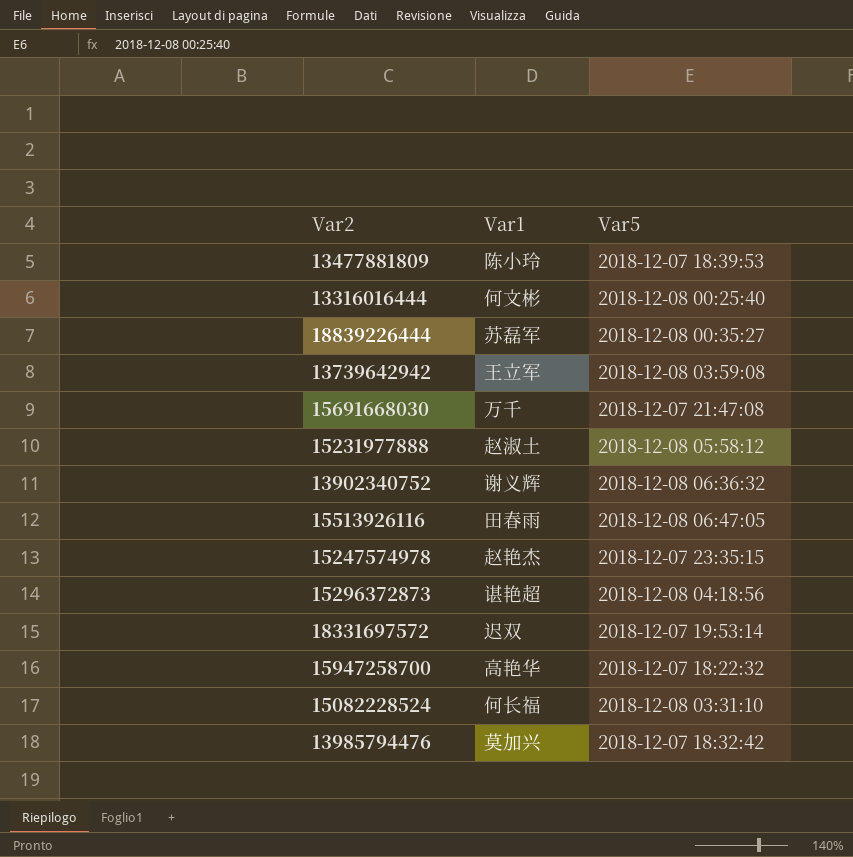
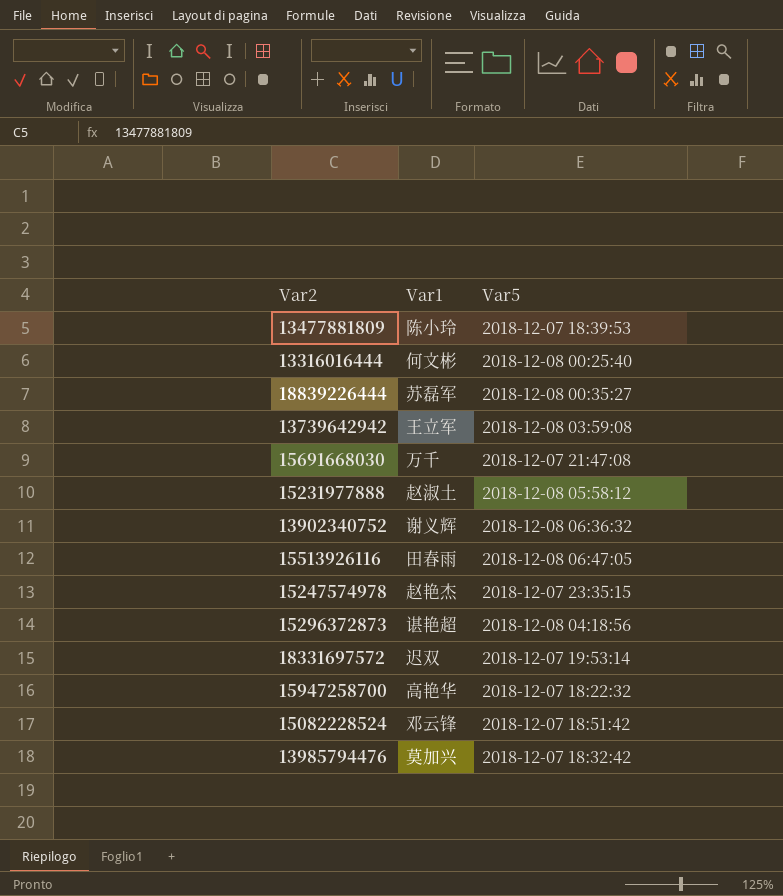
15082228524 | Var1: 何长福 -> 邓云锋
15082228524 | Var5: 2018-12-08 03:31:10 -> 2018-12-07 18:51:42

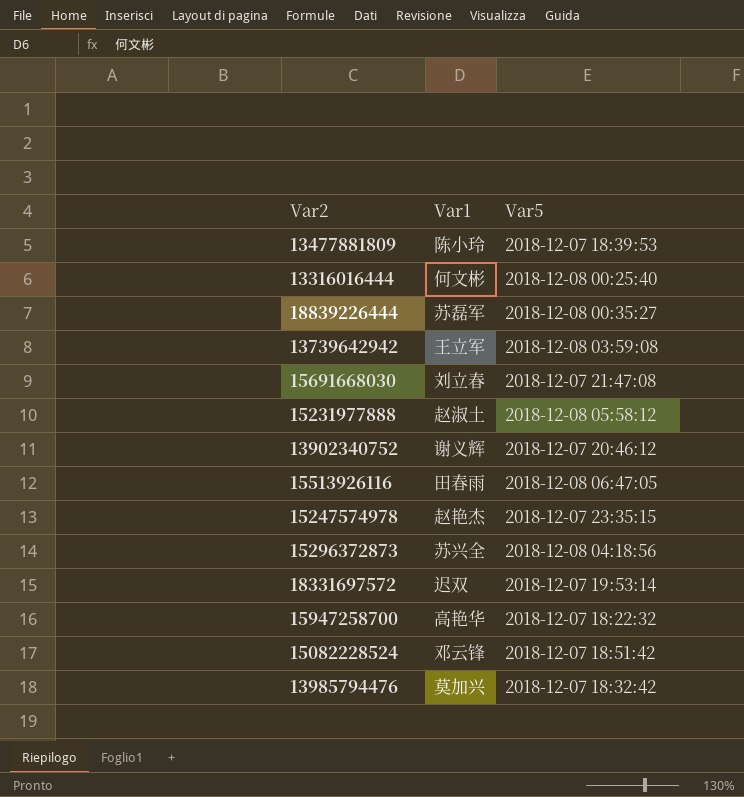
15691668030 | Var1: 万千 -> 刘立春
13902340752 | Var5: 2018-12-08 06:36:32 -> 2018-12-07 20:46:12
15296372873 | Var1: 谌艳超 -> 苏兴全

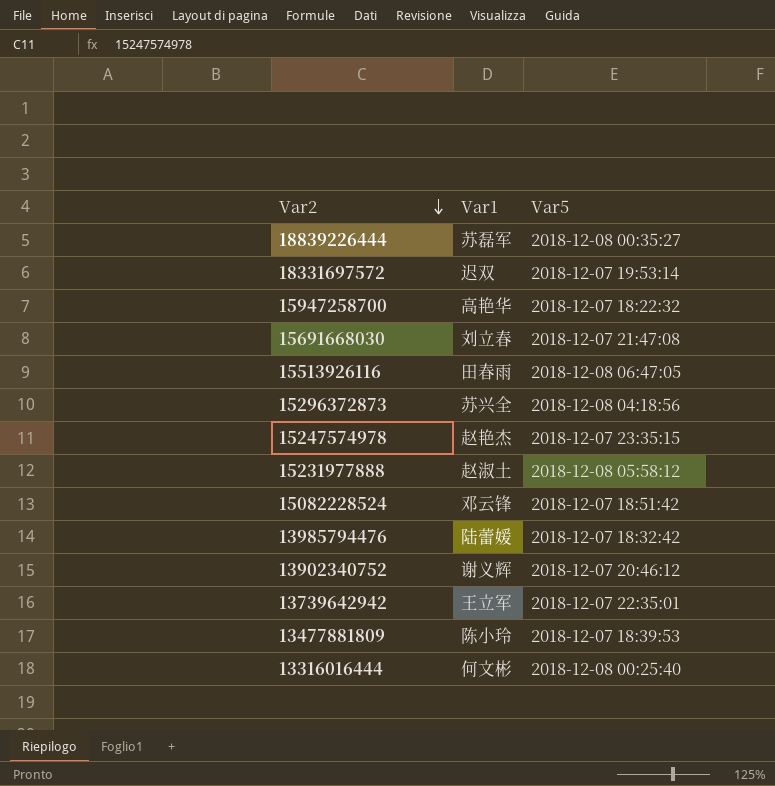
row order: none -> Var2 descending
13985794476 | Var1: 莫加兴 -> 陆蕾媛
13739642942 | Var5: 2018-12-08 03:59:08 -> 2018-12-07 22:35:01

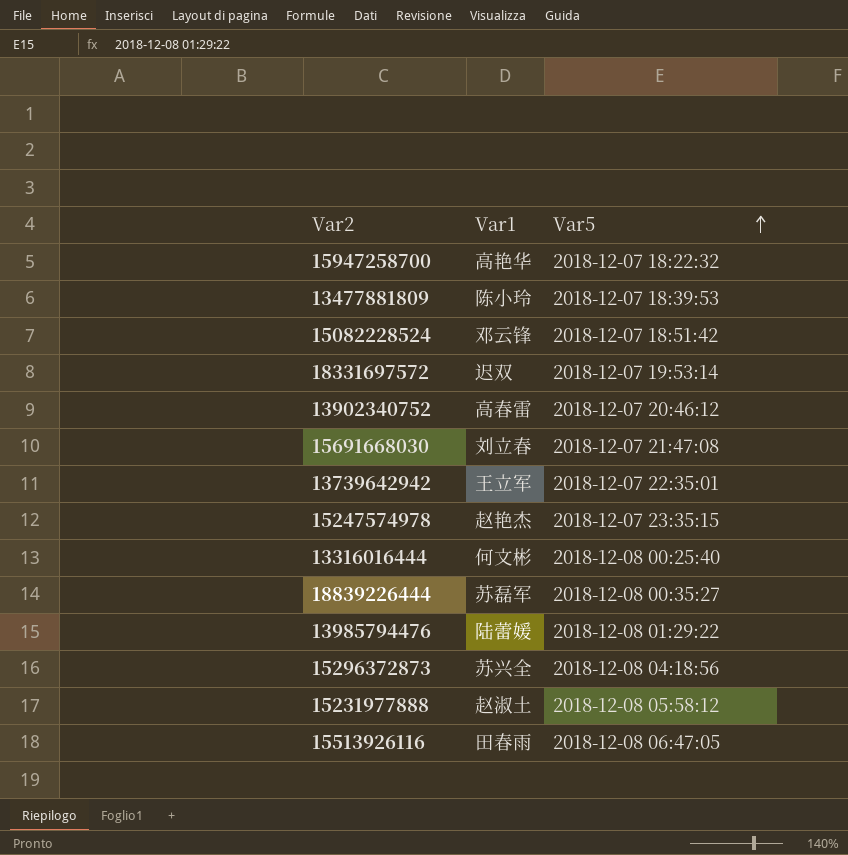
row order: Var2 descending -> Var5 ascending
13902340752 | Var1: 谢义辉 -> 高春雷
13985794476 | Var5: 2018-12-07 18:32:42 -> 2018-12-08 01:29:22

